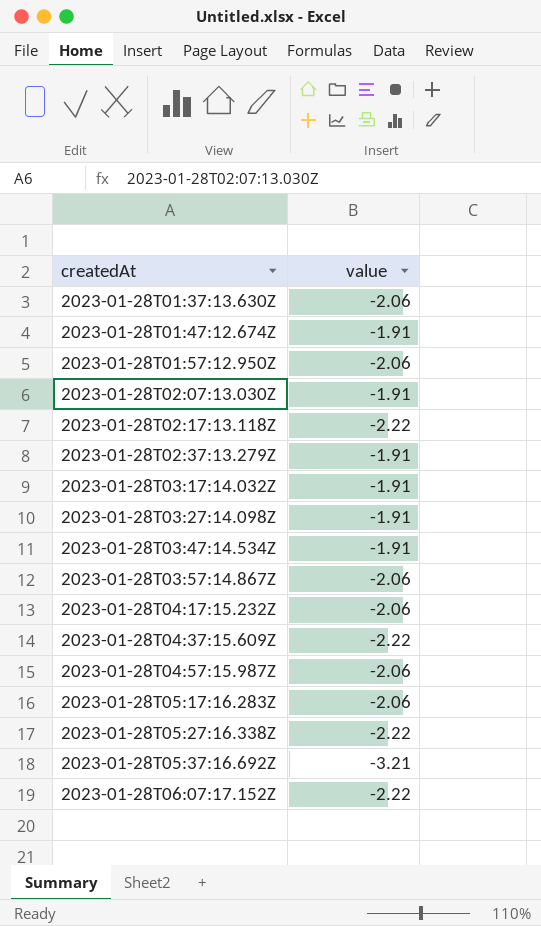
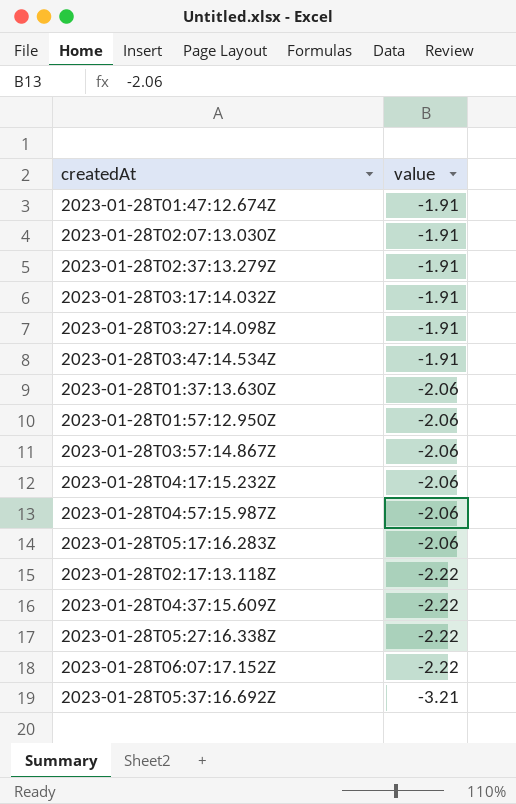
row order: createdAt ascending -> value descending

